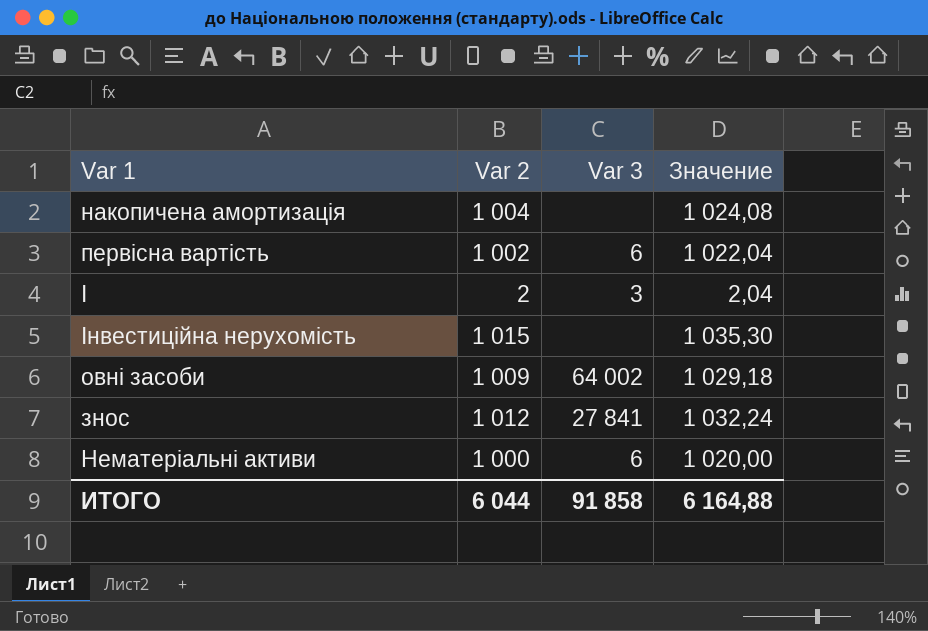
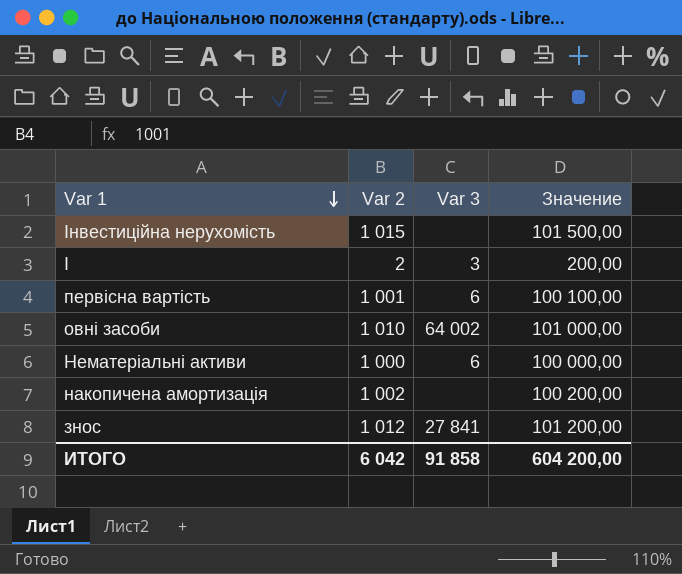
row order: none -> Var 1 descending
column Значение | formula: [Var 2] * 1,02 -> [Var 2] * 100
первісна вартість | Var 2: 1 002 -> 1 001
овні засоби | Var 2: 1 009 -> 1 010
накопичена амортизація | Var 2: 1 004 -> 1 002
ИТОГО | Var 2: 6 044 -> 6 042
ИТОГО | Значение: 6 164,88 -> 604 200,00

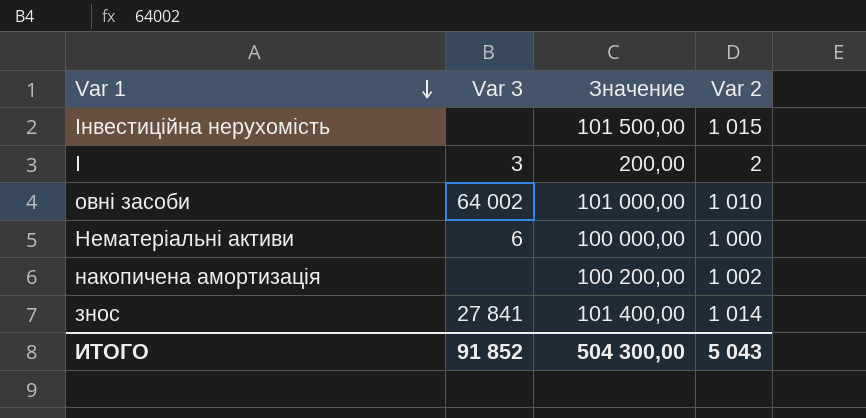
column Var 2 | position: 2 -> 4
row первісна вартість: 1 001 | 6 | 100 100,00 -> none
знос | Значение: 101 200,00 -> 101 400,00
знос | Var 2: 1 012 -> 1 014
ИТОГО | Var 3: 91 858 -> 91 852
ИТОГО | Значение: 604 200,00 -> 504 300,00
ИТОГО | Var 2: 6 042 -> 5 043

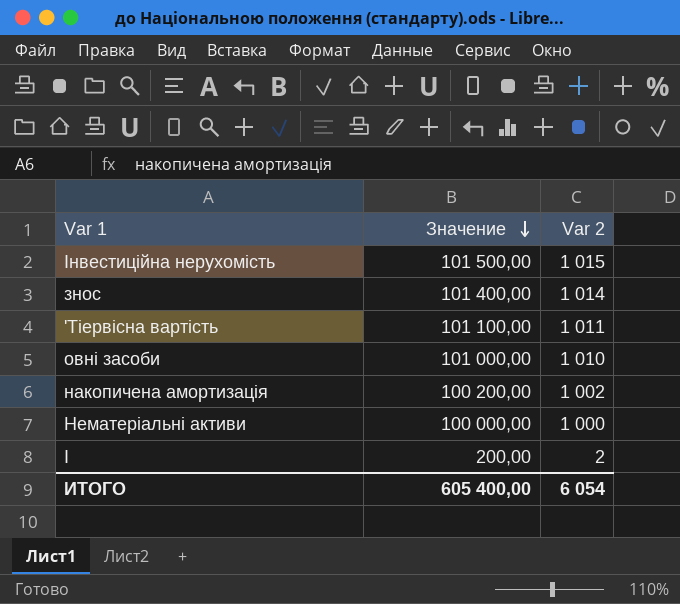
row order: Var 1 descending -> Значение descending
column Var 3 | position: 2 -> none
row 'Тіервісна вартість: none -> 101 100,00 | 1 011
ИТОГО | Значение: 504 300,00 -> 605 400,00
ИТОГО | Var 2: 5 043 -> 6 054

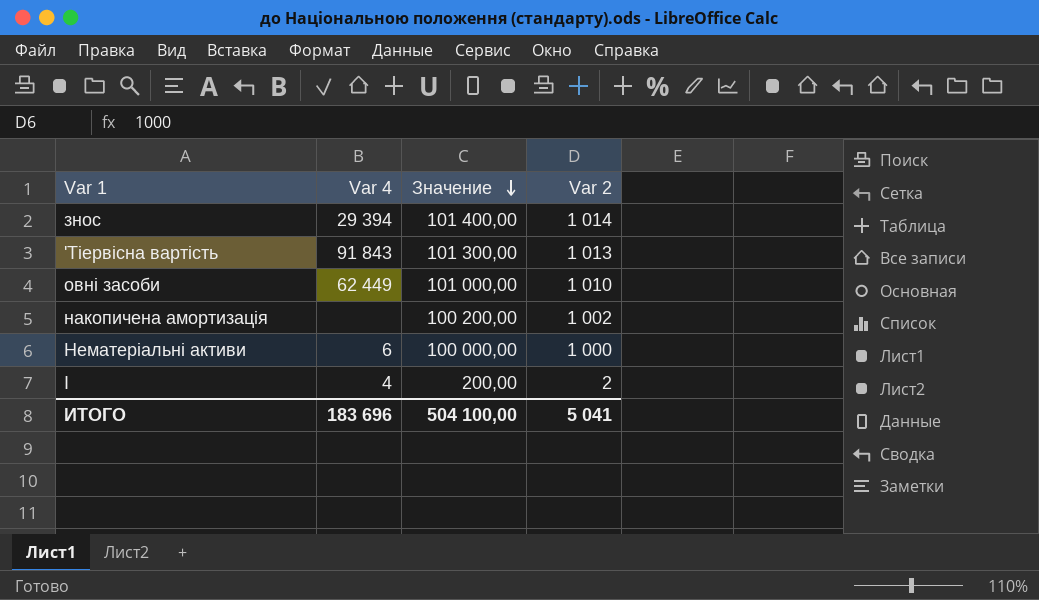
column Var 4 | position: none -> 2
row Інвестиційна нерухомість: 101 500,00 | 1 015 -> none
'Тіервісна вартість | Значение: 101 100,00 -> 101 300,00
'Тіервісна вартість | Var 2: 1 011 -> 1 013
ИТОГО | Значение: 605 400,00 -> 504 100,00
ИТОГО | Var 2: 6 054 -> 5 041

